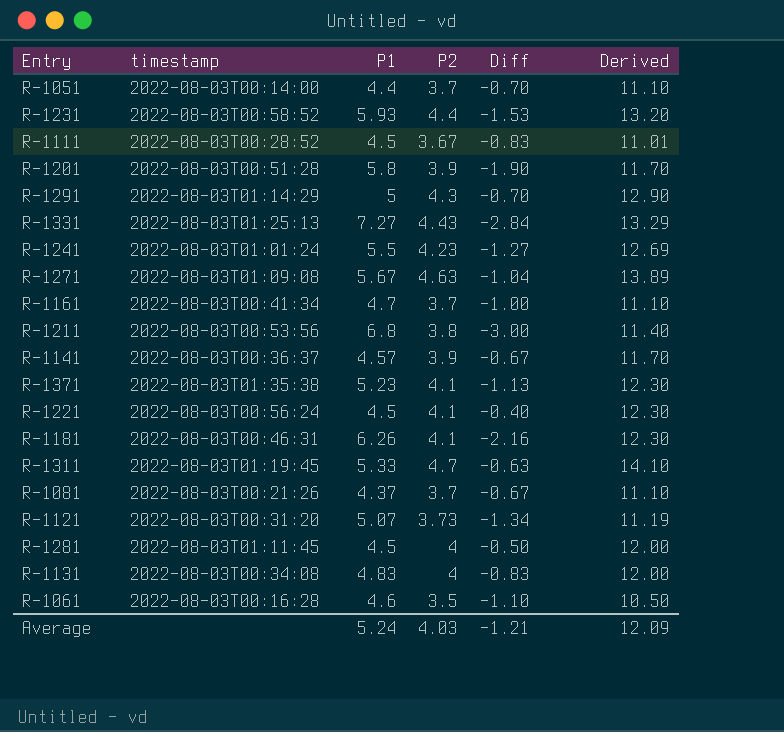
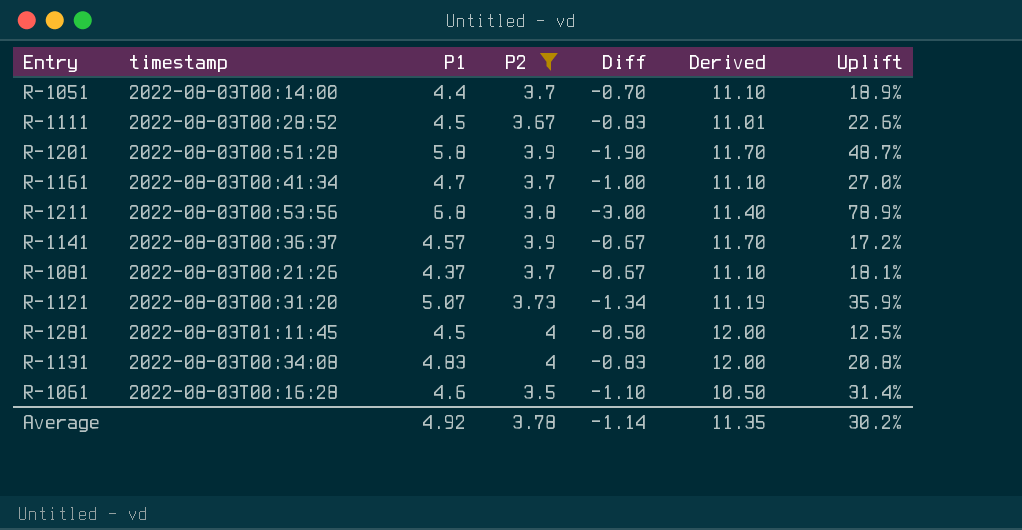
filter: none -> P2 <= 4
column Uplift | formula: none -> ([P1] - [P2]) / [P2]
Average | P1: 5.24 -> 4.92
Average | P2: 4.03 -> 3.78
Average | Diff: -1.21 -> -1.14
Average | Derived: 12.09 -> 11.35

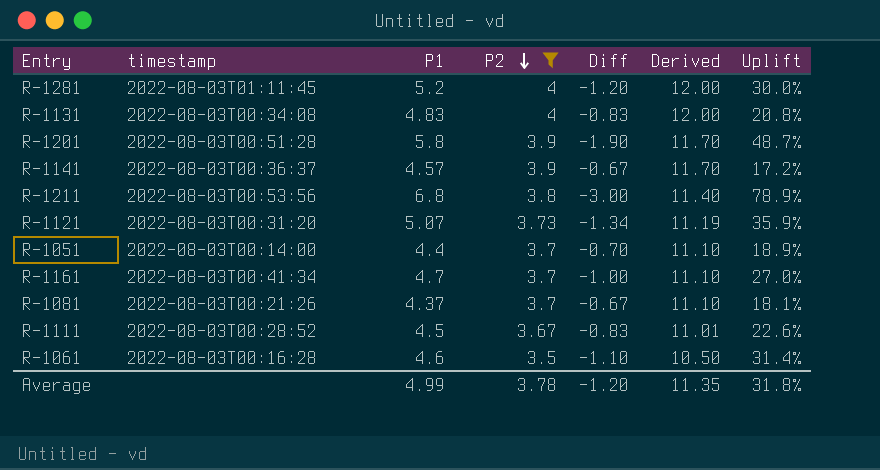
row order: none -> P2 descending
R-1281 | P1: 4.5 -> 5.2
R-1281 | Diff: -0.50 -> -1.20
R-1281 | Uplift: 12.5% -> 30.0%
Average | P1: 4.92 -> 4.99
Average | Diff: -1.14 -> -1.20
Average | Uplift: 30.2% -> 31.8%

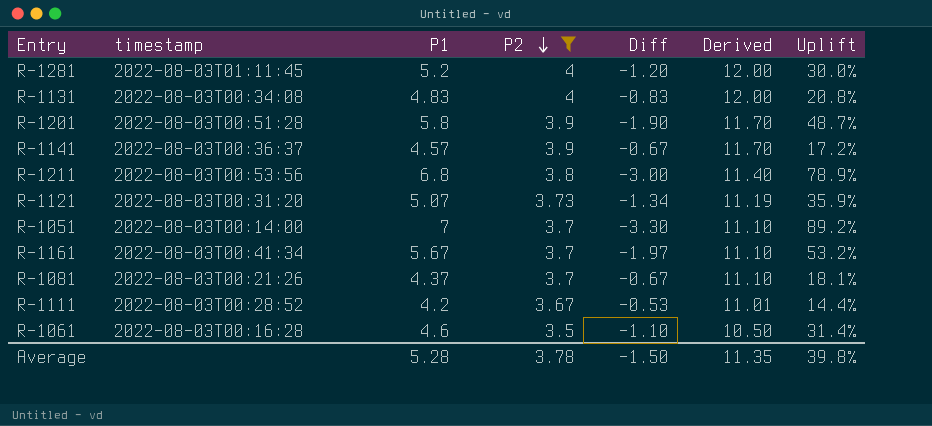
R-1051 | P1: 4.4 -> 7
R-1051 | Diff: -0.70 -> -3.30
R-1051 | Uplift: 18.9% -> 89.2%
R-1161 | P1: 4.7 -> 5.67
R-1161 | Diff: -1.00 -> -1.97
R-1161 | Uplift: 27.0% -> 53.2%
R-1111 | P1: 4.5 -> 4.2
R-1111 | Diff: -0.83 -> -0.53
R-1111 | Uplift: 22.6% -> 14.4%
Average | P1: 4.99 -> 5.28
Average | Diff: -1.20 -> -1.50
Average | Uplift: 31.8% -> 39.8%

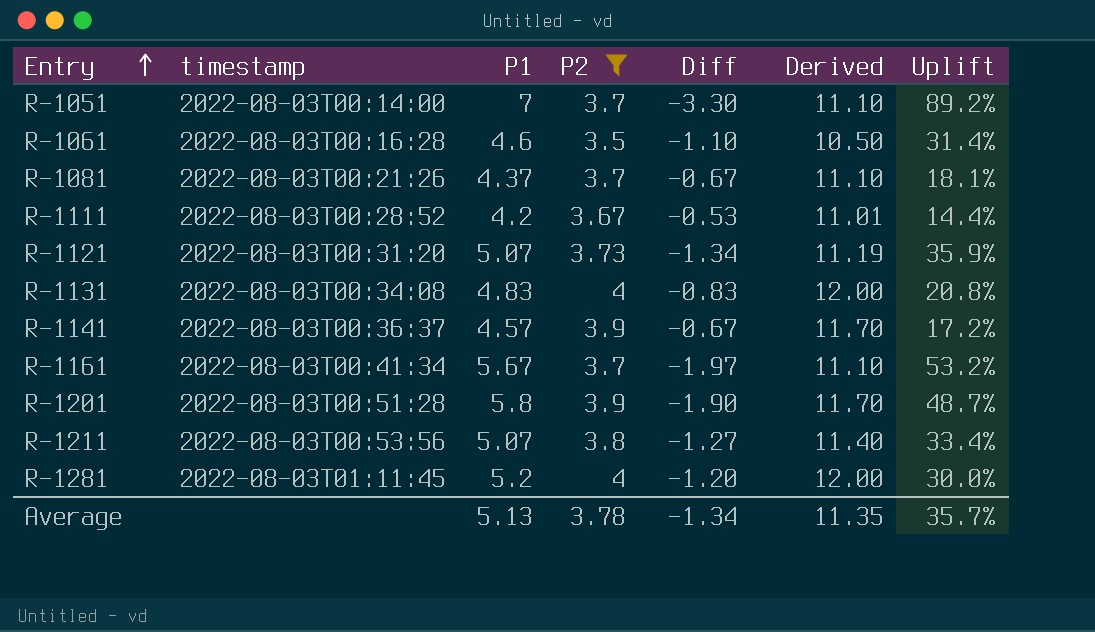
row order: P2 descending -> Entry ascending
R-1211 | P1: 6.8 -> 5.07
R-1211 | Diff: -3.00 -> -1.27
R-1211 | Uplift: 78.9% -> 33.4%
Average | P1: 5.28 -> 5.13
Average | Diff: -1.50 -> -1.34
Average | Uplift: 39.8% -> 35.7%

